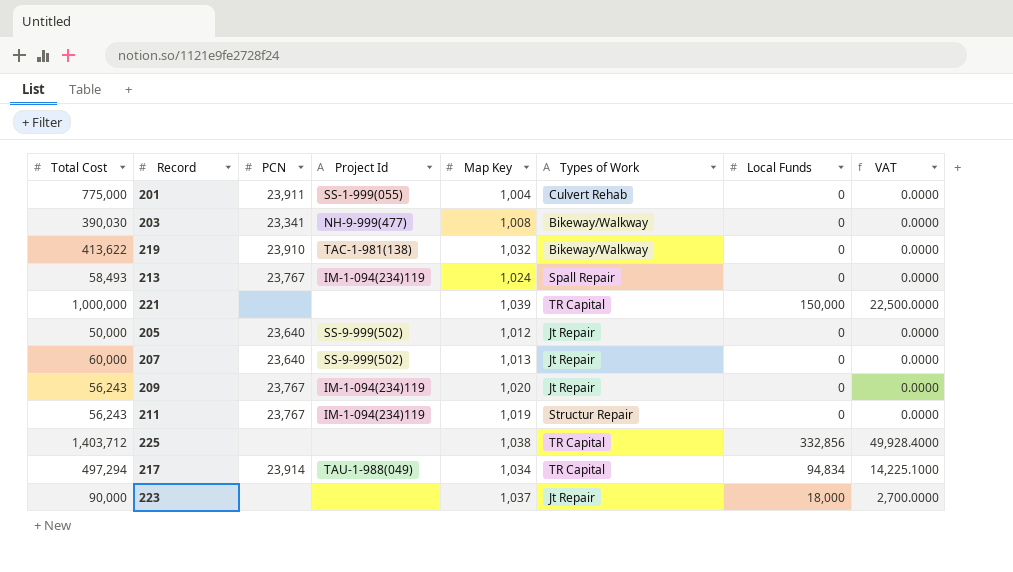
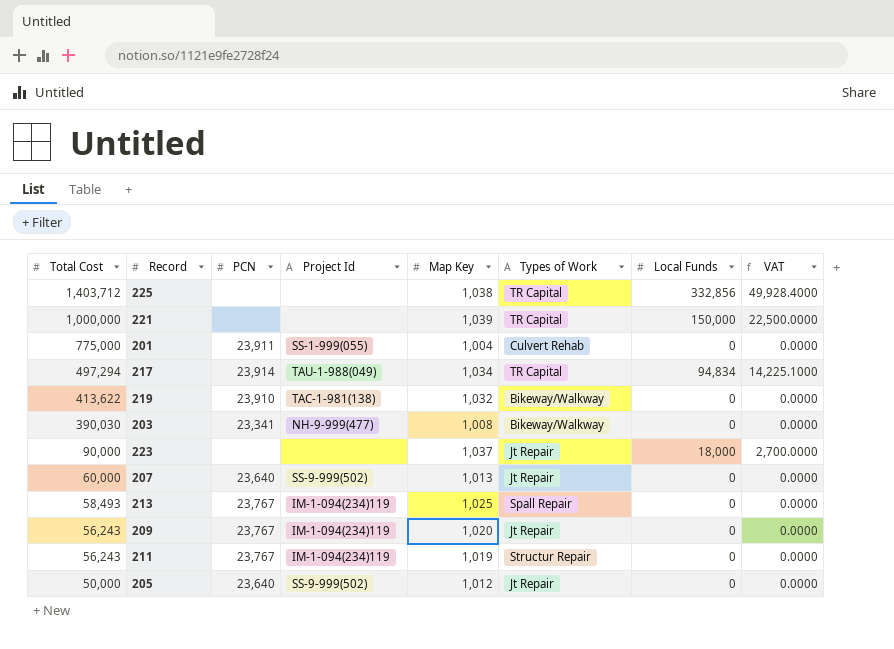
row order: none -> Total Cost descending
213 | Map Key: 1,024 -> 1,025

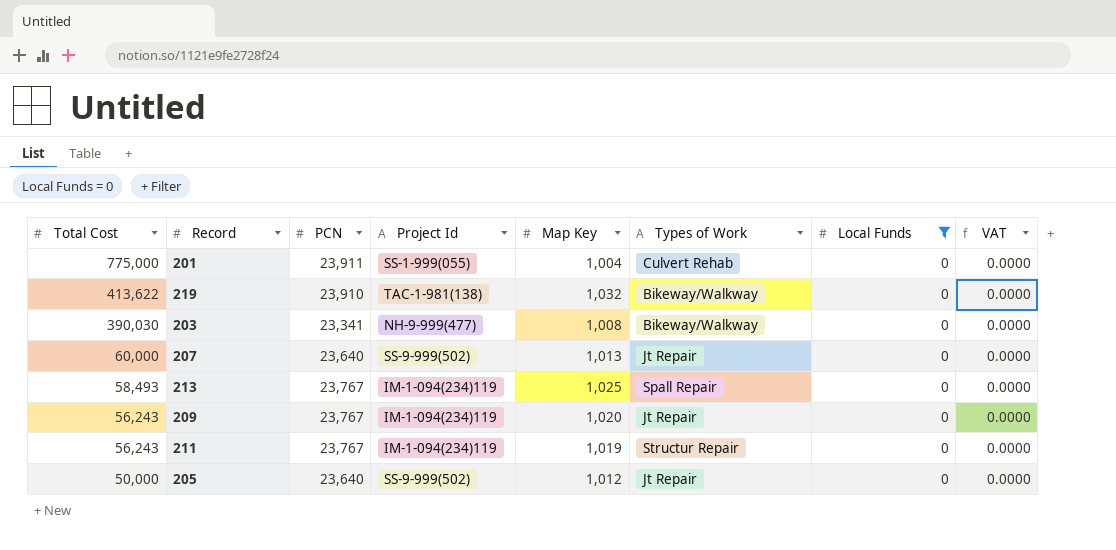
filter: none -> Local Funds = 0

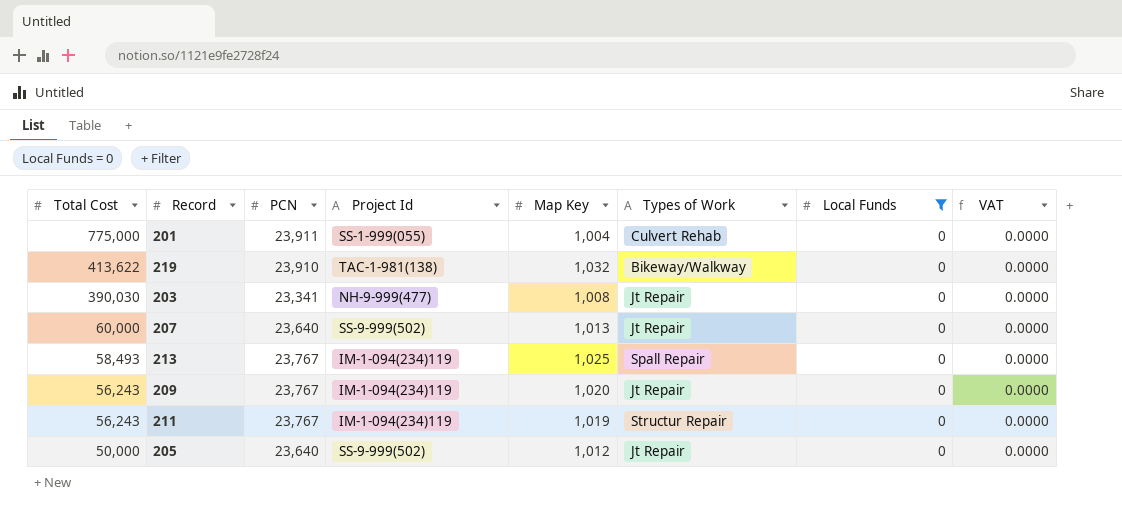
203 | Types of Work: Bikeway/Walkway -> Jt Repair

